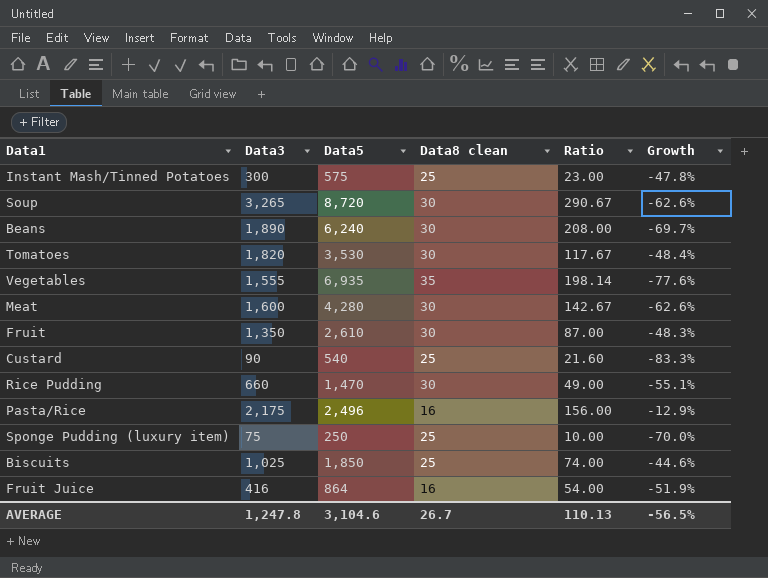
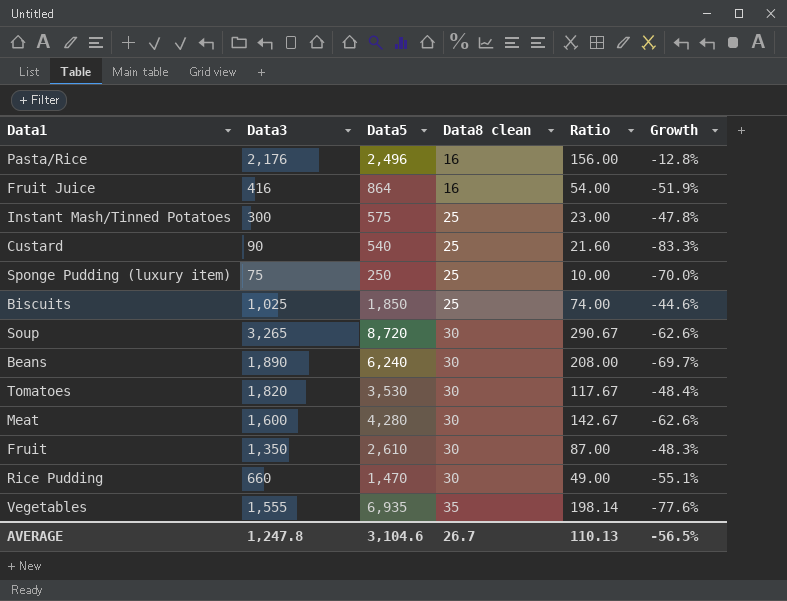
row order: none -> Data8 clean ascending
Pasta/Rice | Data3: 2,175 -> 2,176
Pasta/Rice | Growth: -12.9% -> -12.8%

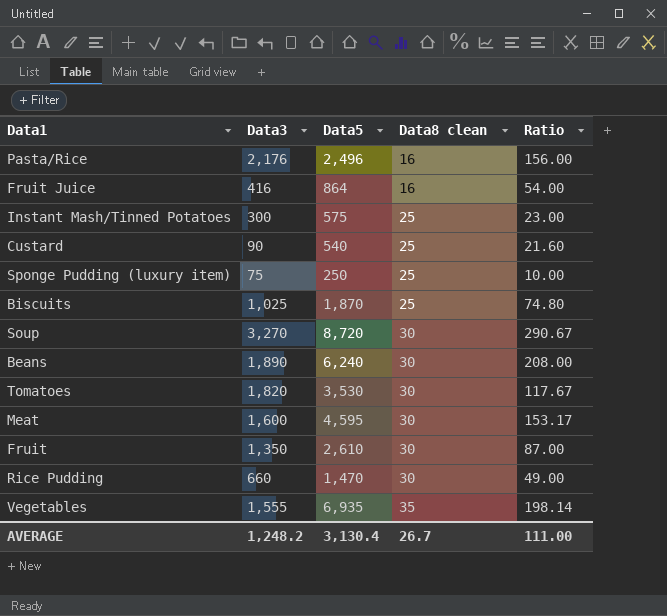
column Growth | formula: ([Data3] - [Data5]) / [Data5] -> none
Biscuits | Data5: 1,850 -> 1,870
Biscuits | Ratio: 74.00 -> 74.80
Soup | Data3: 3,265 -> 3,270
Meat | Data5: 4,280 -> 4,595
Meat | Ratio: 142.67 -> 153.17
AVERAGE | Data3: 1,247.8 -> 1,248.2
AVERAGE | Data5: 3,104.6 -> 3,130.4
AVERAGE | Ratio: 110.13 -> 111.00

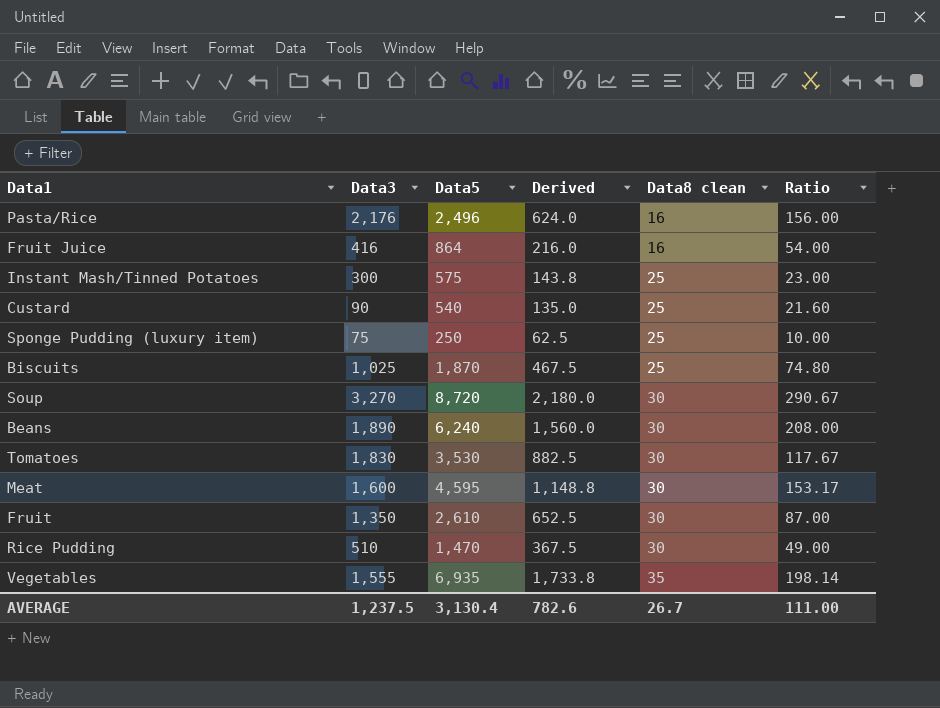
column Derived | formula: none -> [Data5] * 0.25
Tomatoes | Data3: 1,820 -> 1,830
Rice Pudding | Data3: 660 -> 510
AVERAGE | Data3: 1,248.2 -> 1,237.5

